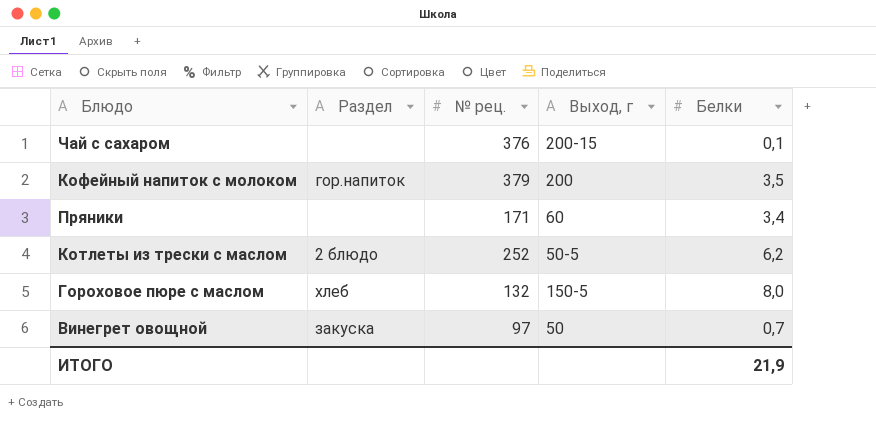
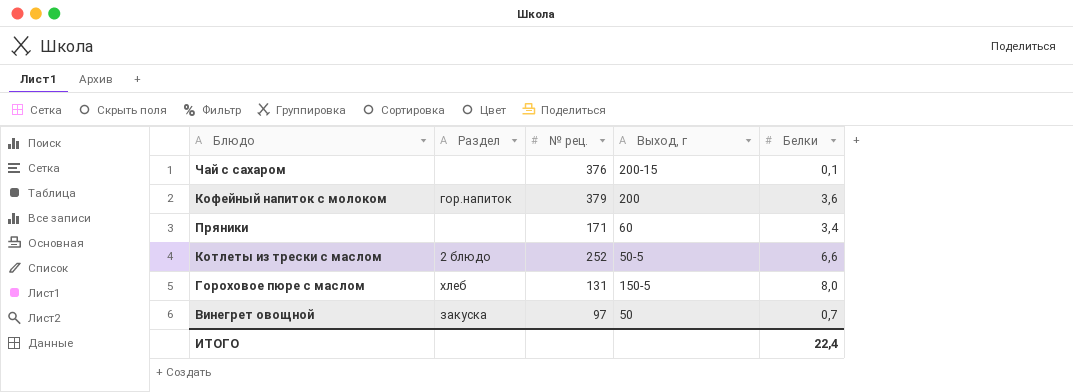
Кофейный напиток с молоком | Белки: 3,5 -> 3,6
Котлеты из трески с маслом | Белки: 6,2 -> 6,6
Гороховое пюре с маслом | № рец.: 132 -> 131
ИТОГО | Белки: 21,9 -> 22,4

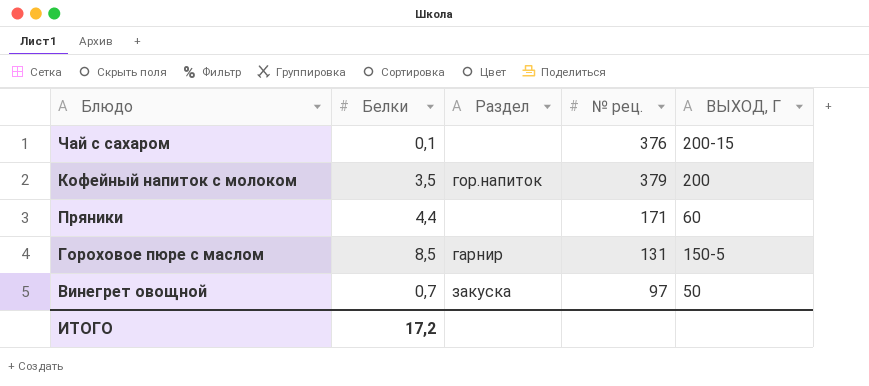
column Белки | position: 5 -> 2
column name: Выход, г -> ВЫХОД, Г
row Котлеты из трески с маслом: 2 блюдо | 252 | 50-5 | 6,6 -> none
Кофейный напиток с молоком | Белки: 3,6 -> 3,5
Пряники | Белки: 3,4 -> 4,4
Гороховое пюре с маслом | Белки: 8,0 -> 8,5
Гороховое пюре с маслом | Раздел: хлеб -> гарнир
ИТОГО | Белки: 22,4 -> 17,2

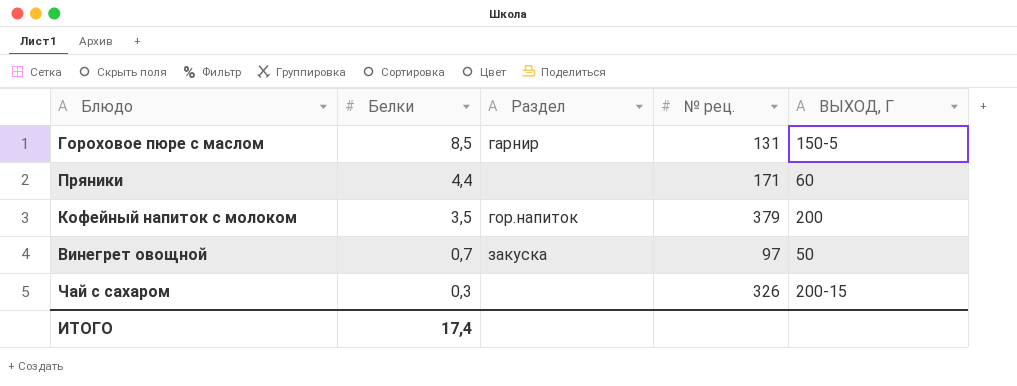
row order: none -> Белки descending
Чай с сахаром | Белки: 0,1 -> 0,3
Чай с сахаром | № рец.: 376 -> 326
ИТОГО | Белки: 17,2 -> 17,4

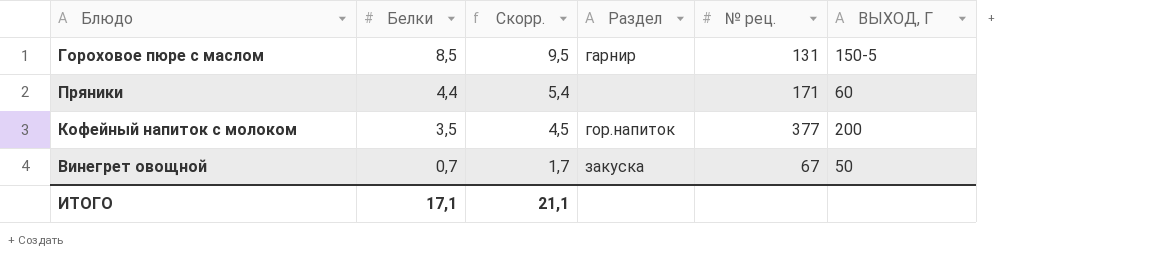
column Скорр. | formula: none -> [Белки] + 1
row Чай с сахаром: 0,3 | none | 326 | 200-15 -> none
Кофейный напиток с молоком | № рец.: 379 -> 377
Винегрет овощной | № рец.: 97 -> 67
ИТОГО | Белки: 17,4 -> 17,1

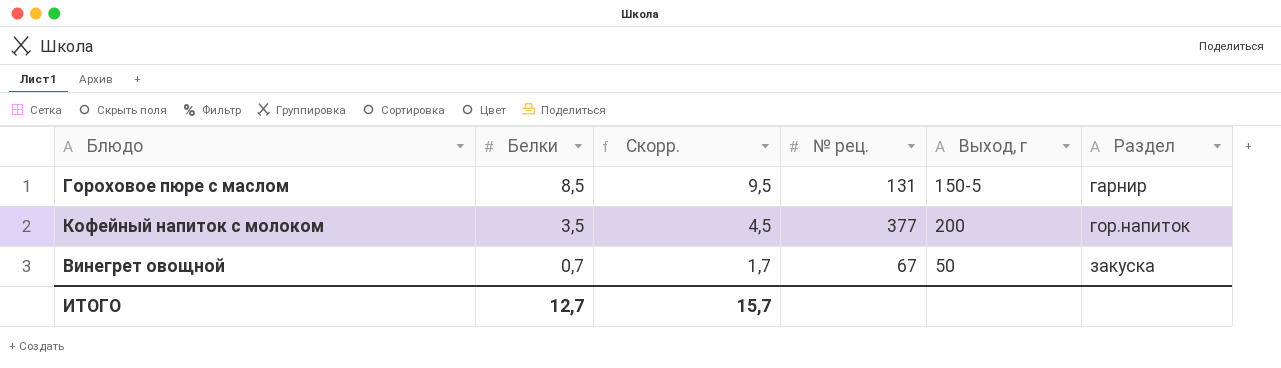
column name: ВЫХОД, Г -> Выход, г
column Раздел | position: 4 -> 6
row Пряники: 4,4 | 5,4 | none | 171 | 60 -> none
ИТОГО | Белки: 17,1 -> 12,7
ИТОГО | Скорр.: 21,1 -> 15,7

